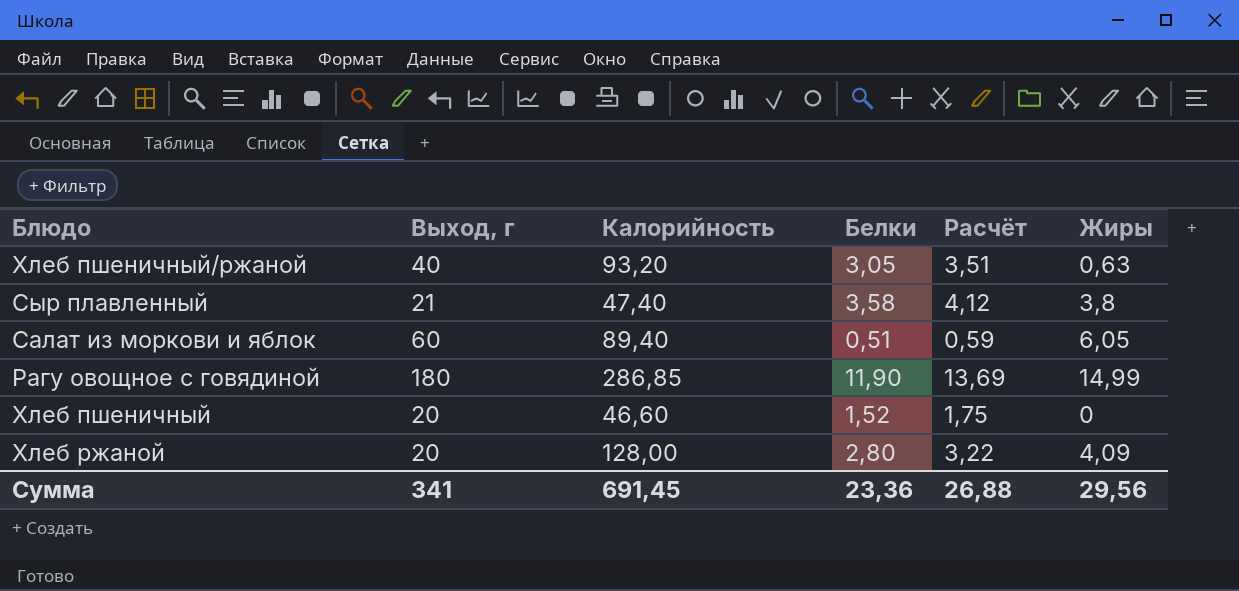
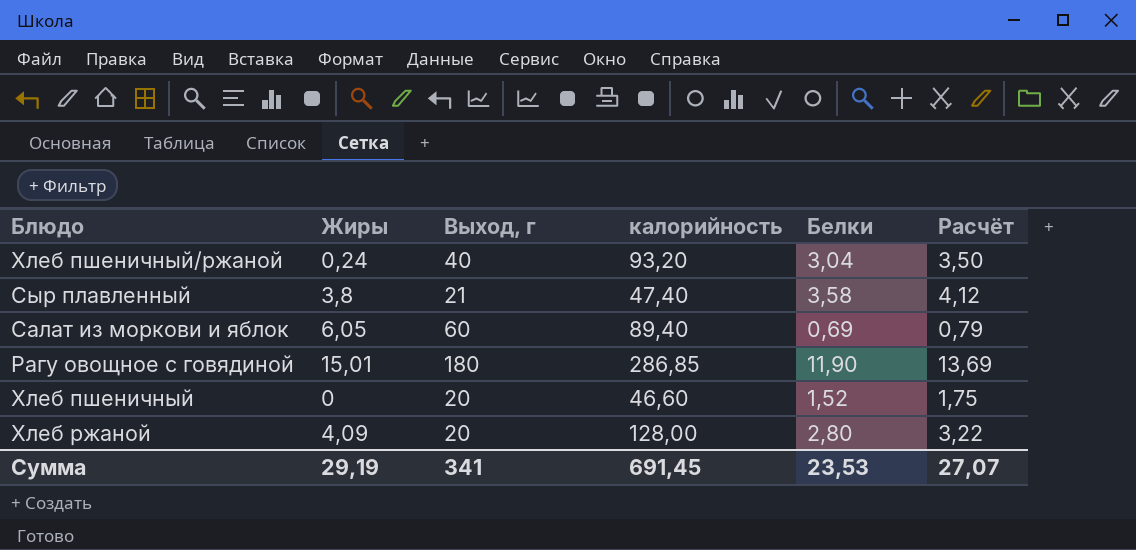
column Жиры | position: 6 -> 2
column name: Калорийность -> калорийность
Хлеб пшеничный/ржаной | Жиры: 0,63 -> 0,24
Хлеб пшеничный/ржаной | Белки: 3,05 -> 3,04
Хлеб пшеничный/ржаной | Расчёт: 3,51 -> 3,50
Салат из моркови и яблок | Белки: 0,51 -> 0,69
Салат из моркови и яблок | Расчёт: 0,59 -> 0,79
Рагу овощное с говядиной | Жиры: 14,99 -> 15,01
Сумма | Жиры: 29,56 -> 29,19
Сумма | Белки: 23,36 -> 23,53
Сумма | Расчёт: 26,88 -> 27,07

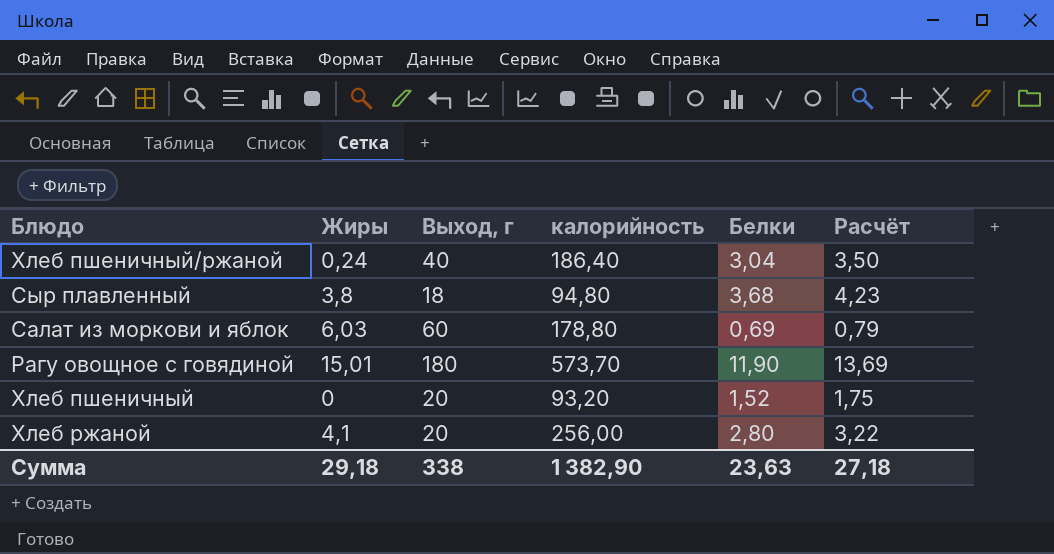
Хлеб пшеничный/ржаной | калорийность: 93,20 -> 186,40
Сыр плавленный | Выход, г: 21 -> 18
Сыр плавленный | калорийность: 47,40 -> 94,80
Сыр плавленный | Белки: 3,58 -> 3,68
Сыр плавленный | Расчёт: 4,12 -> 4,23
Салат из моркови и яблок | Жиры: 6,05 -> 6,03
Салат из моркови и яблок | калорийность: 89,40 -> 178,80
Рагу овощное с говядиной | калорийность: 286,85 -> 573,70
Хлеб пшеничный | калорийность: 46,60 -> 93,20
Хлеб ржаной | Жиры: 4,09 -> 4,1
Хлеб ржаной | калорийность: 128,00 -> 256,00
Сумма | Жиры: 29,19 -> 29,18
Сумма | Выход, г: 341 -> 338
Сумма | калорийность: 691,45 -> 1 382,90
Сумма | Белки: 23,53 -> 23,63
Сумма | Расчёт: 27,07 -> 27,18

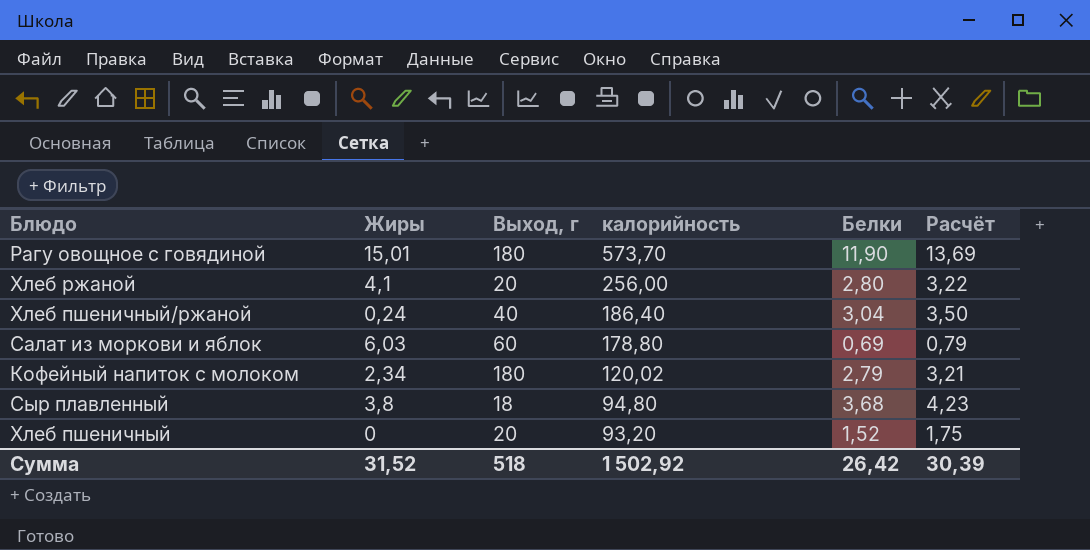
row order: none -> калорийность descending
row Кофейный напиток с молоком: none -> 2,34 | 180 | 120,02 | 2,79 | 3,21
Сумма | Жиры: 29,18 -> 31,52
Сумма | Выход, г: 338 -> 518
Сумма | калорийность: 1 382,90 -> 1 502,92
Сумма | Белки: 23,63 -> 26,42
Сумма | Расчёт: 27,18 -> 30,39

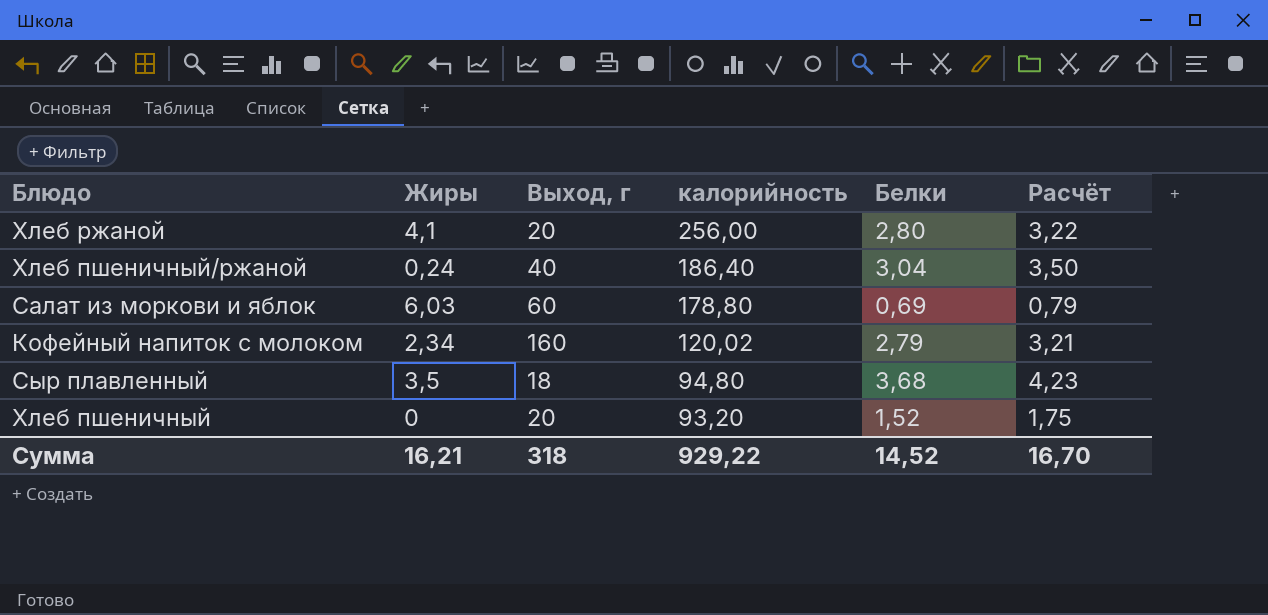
row Рагу овощное с говядиной: 15,01 | 180 | 573,70 | 11,90 | 13,69 -> none
Кофейный напиток с молоком | Выход, г: 180 -> 160
Сыр плавленный | Жиры: 3,8 -> 3,5
Сумма | Жиры: 31,52 -> 16,21
Сумма | Выход, г: 518 -> 318
Сумма | калорийность: 1 502,92 -> 929,22
Сумма | Белки: 26,42 -> 14,52
Сумма | Расчёт: 30,39 -> 16,70

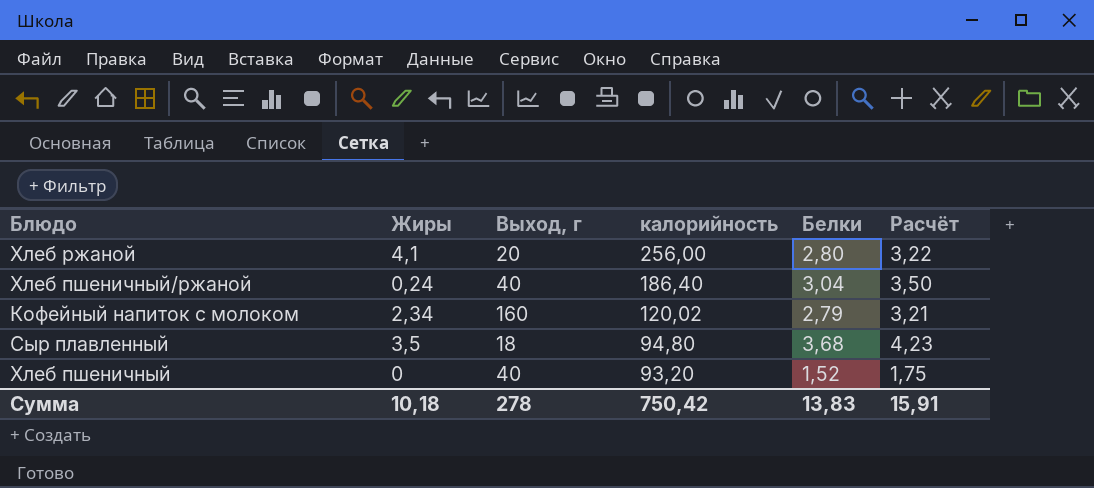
row Салат из моркови и яблок: 6,03 | 60 | 178,80 | 0,69 | 0,79 -> none
Хлеб пшеничный | Выход, г: 20 -> 40
Сумма | Жиры: 16,21 -> 10,18
Сумма | Выход, г: 318 -> 278
Сумма | калорийность: 929,22 -> 750,42
Сумма | Белки: 14,52 -> 13,83
Сумма | Расчёт: 16,70 -> 15,91

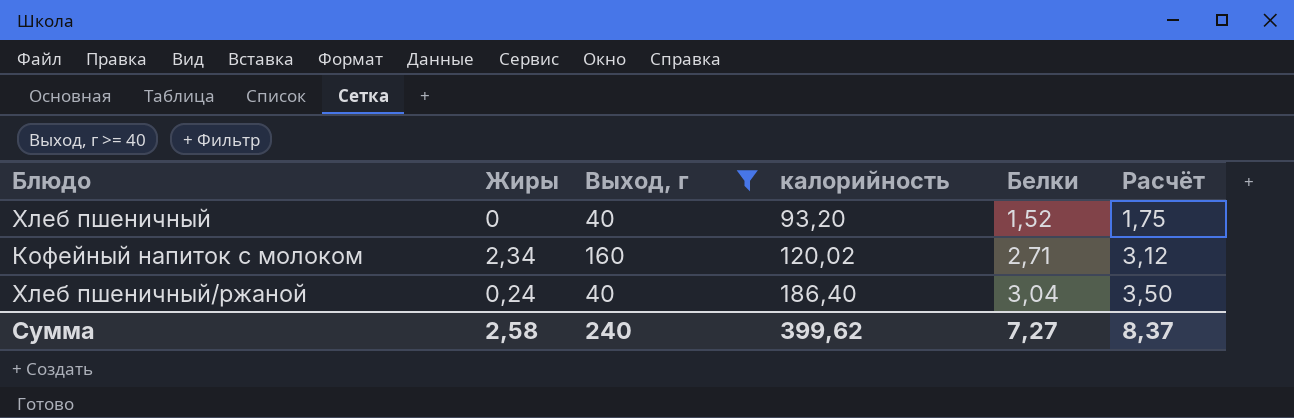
filter: none -> Выход, г >= 40
row order: калорийность descending -> калорийность ascending
Кофейный напиток с молоком | Белки: 2,79 -> 2,71
Кофейный напиток с молоком | Расчёт: 3,21 -> 3,12
Сумма | Жиры: 10,18 -> 2,58
Сумма | Выход, г: 278 -> 240
Сумма | калорийность: 750,42 -> 399,62
Сумма | Белки: 13,83 -> 7,27
Сумма | Расчёт: 15,91 -> 8,37

